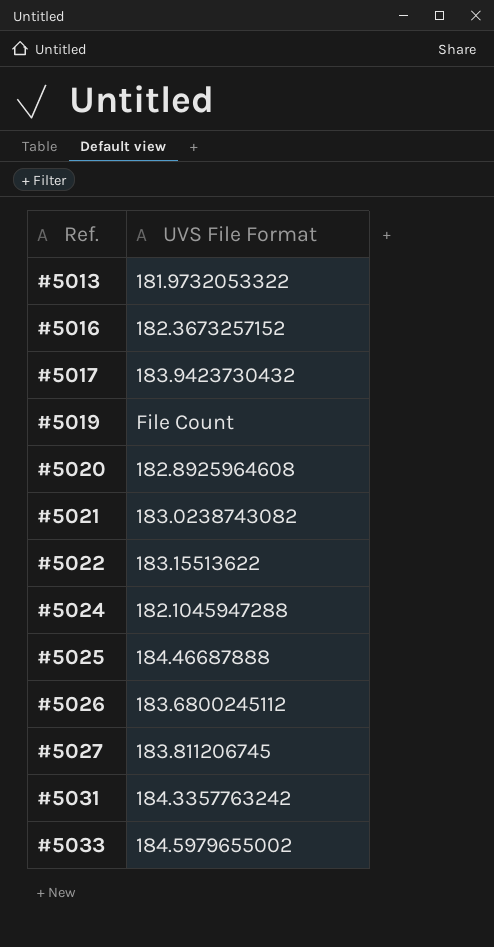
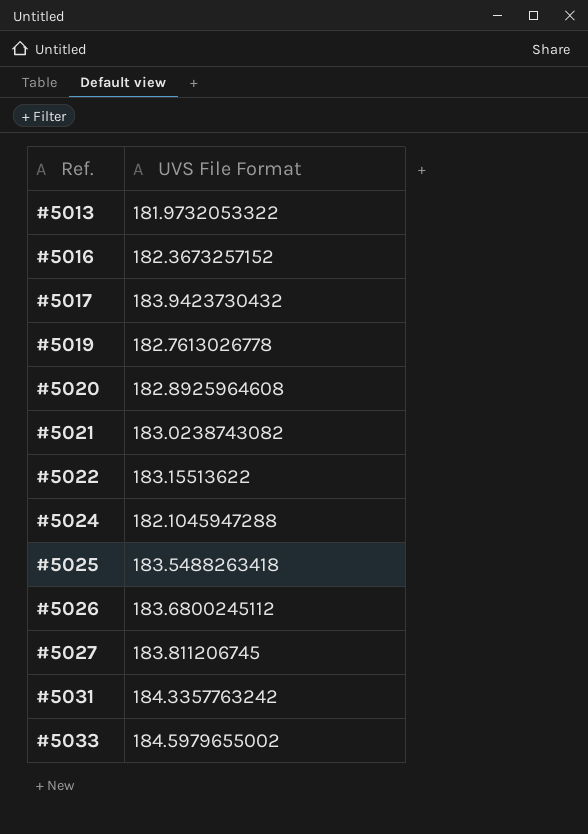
#5019 | UVS File Format: File Count -> 182.7613026778
#5025 | UVS File Format: 184.46687888 -> 183.5488263418

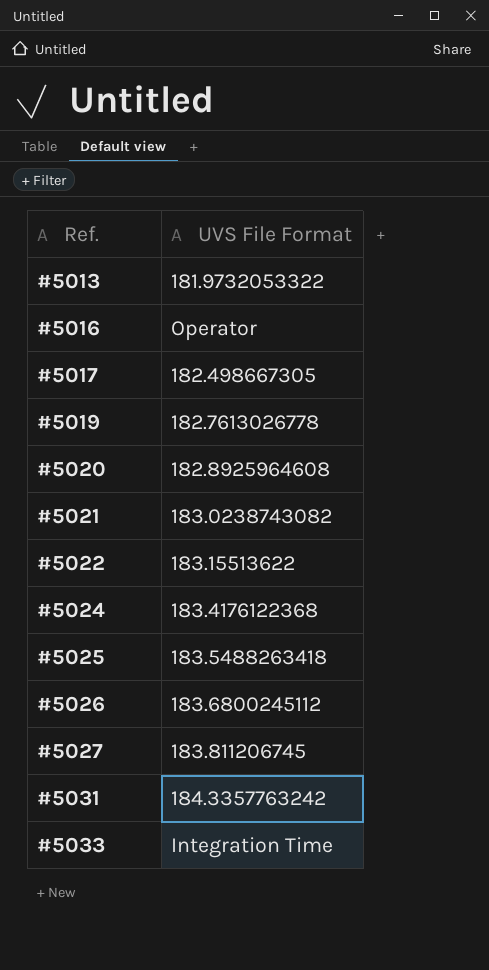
#5016 | UVS File Format: 182.3673257152 -> Operator
#5017 | UVS File Format: 183.9423730432 -> 182.498667305
#5024 | UVS File Format: 182.1045947288 -> 183.4176122368
#5033 | UVS File Format: 184.5979655002 -> Integration Time

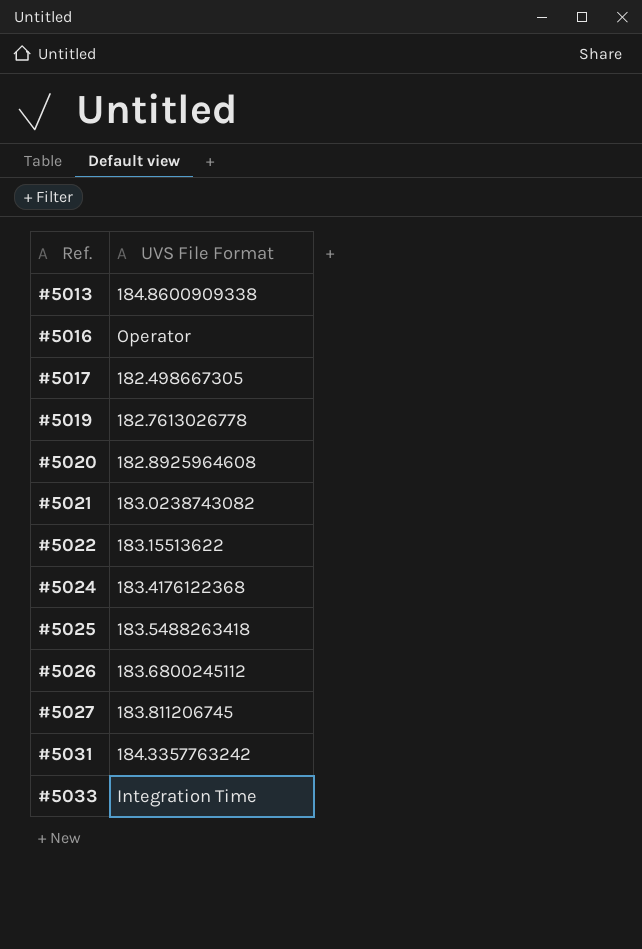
#5013 | UVS File Format: 181.9732053322 -> 184.8600909338

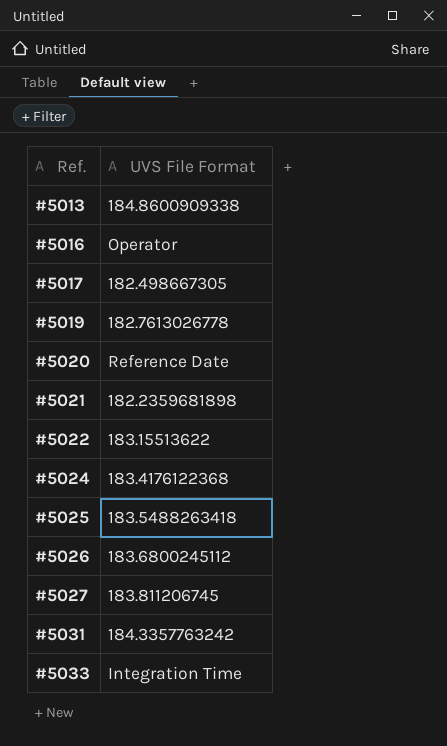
#5020 | UVS File Format: 182.8925964608 -> Reference Date
#5021 | UVS File Format: 183.0238743082 -> 182.2359681898

